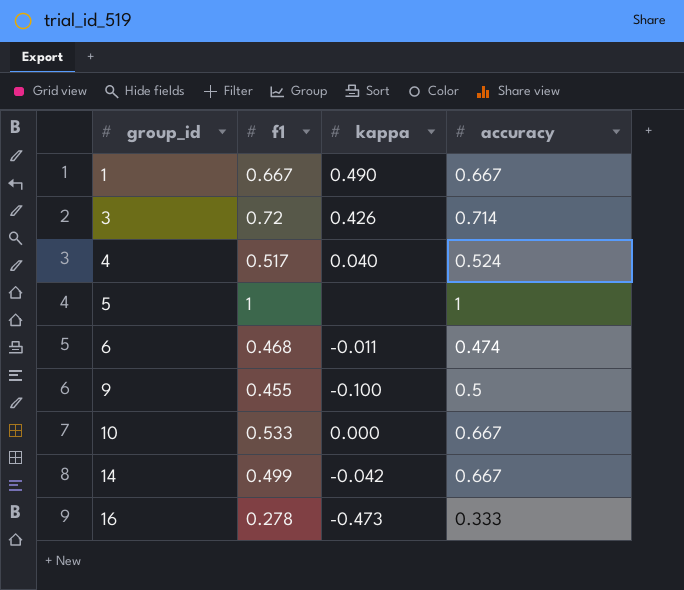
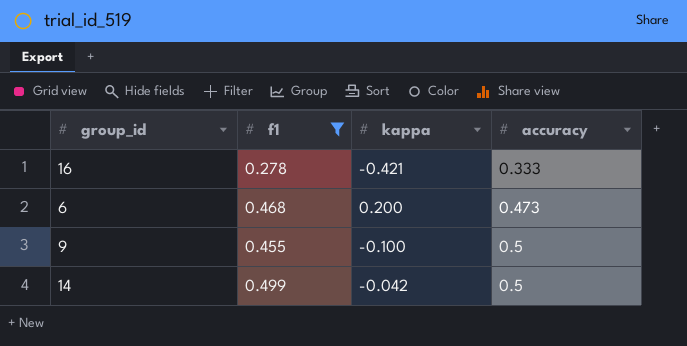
filter: none -> f1 <= 0.499
row order: group_id ascending -> accuracy ascending
16 | kappa: -0.473 -> -0.421
6 | kappa: -0.011 -> 0.200
6 | accuracy: 0.474 -> 0.473
14 | accuracy: 0.667 -> 0.5

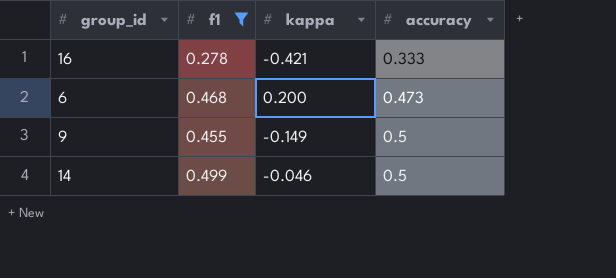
9 | kappa: -0.100 -> -0.149
14 | kappa: -0.042 -> -0.046

